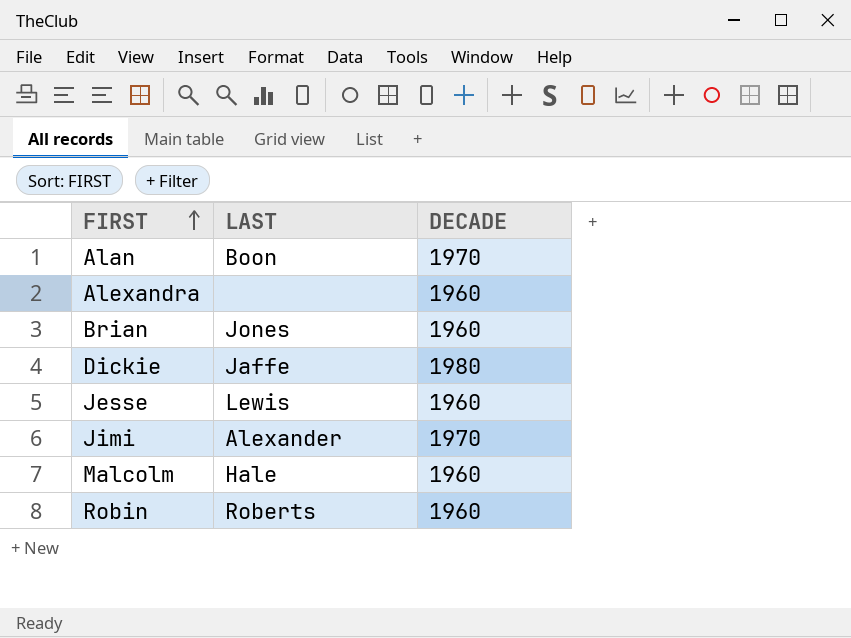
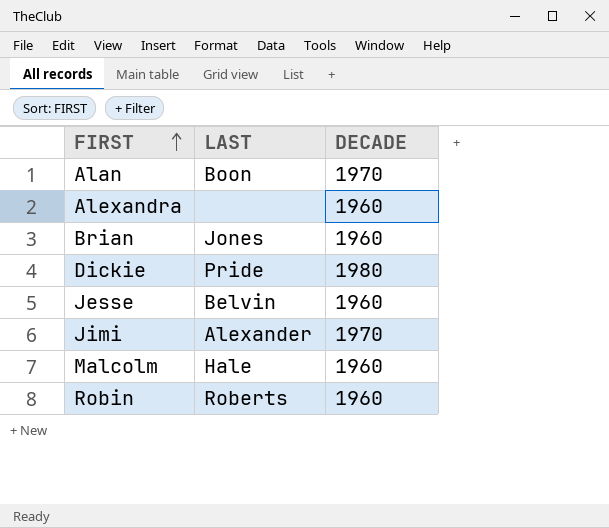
Dickie | LAST: Jaffe -> Pride
Jesse | LAST: Lewis -> Belvin

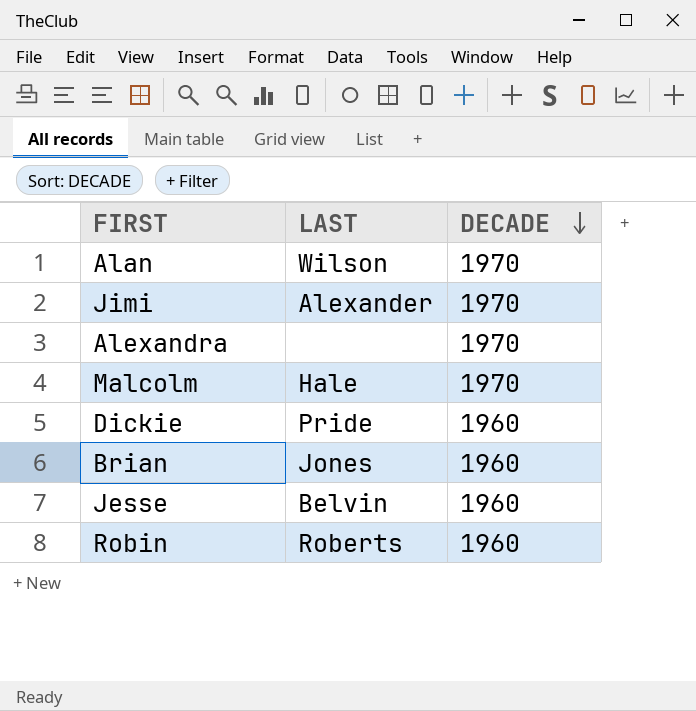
row order: FIRST ascending -> DECADE descending
Alan | LAST: Boon -> Wilson
Alexandra | DECADE: 1960 -> 1970
Malcolm | DECADE: 1960 -> 1970
Dickie | DECADE: 1980 -> 1960

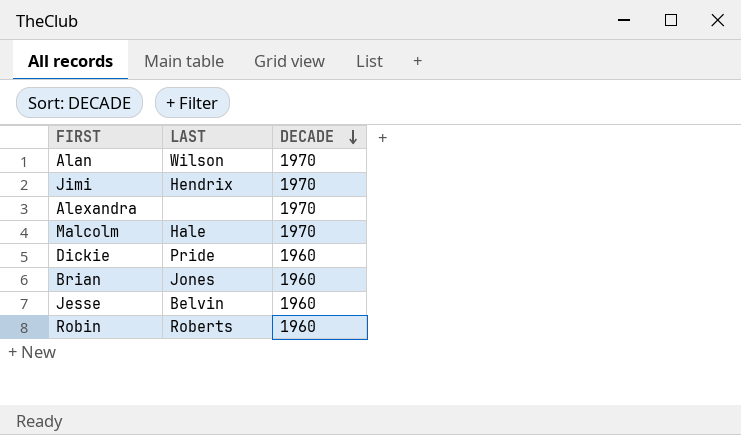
Jimi | LAST: Alexander -> Hendrix

